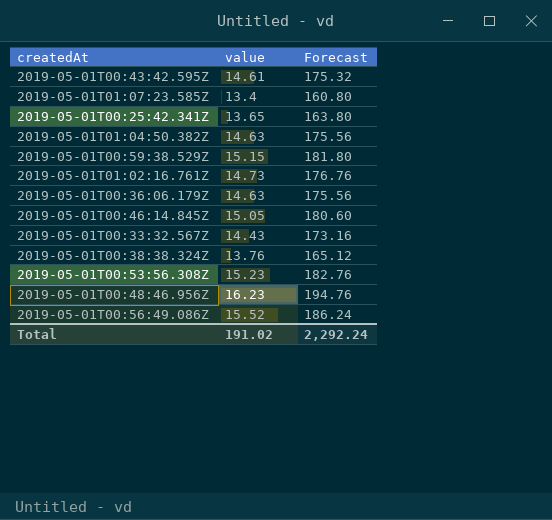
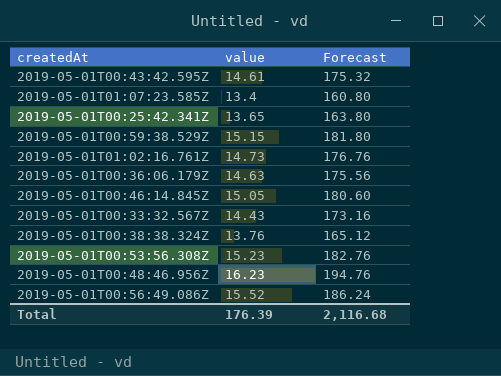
row 2019-05-01T01:04:50.382Z: 14.63 | 175.56 -> none
Total | value: 191.02 -> 176.39
Total | Forecast: 2,292.24 -> 2,116.68

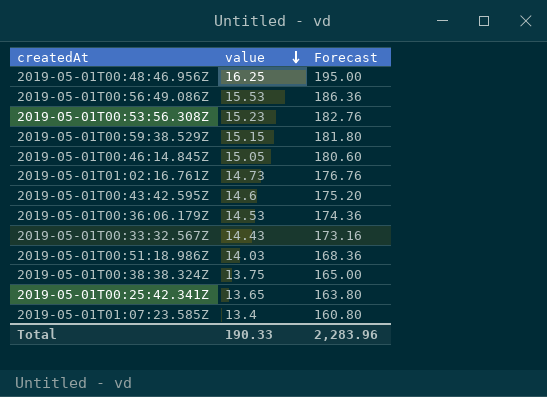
row order: none -> value descending
2019-05-01T00:48:46.956Z | value: 16.23 -> 16.25
2019-05-01T00:48:46.956Z | Forecast: 194.76 -> 195.00
2019-05-01T00:56:49.086Z | value: 15.52 -> 15.53
2019-05-01T00:56:49.086Z | Forecast: 186.24 -> 186.36
2019-05-01T00:43:42.595Z | value: 14.61 -> 14.6
2019-05-01T00:43:42.595Z | Forecast: 175.32 -> 175.20
2019-05-01T00:36:06.179Z | value: 14.63 -> 14.53
2019-05-01T00:36:06.179Z | Forecast: 175.56 -> 174.36
row 2019-05-01T00:51:18.986Z: none -> 14.03 | 168.36
2019-05-01T00:38:38.324Z | value: 13.76 -> 13.75
2019-05-01T00:38:38.324Z | Forecast: 165.12 -> 165.00
Total | value: 176.39 -> 190.33
Total | Forecast: 2,116.68 -> 2,283.96

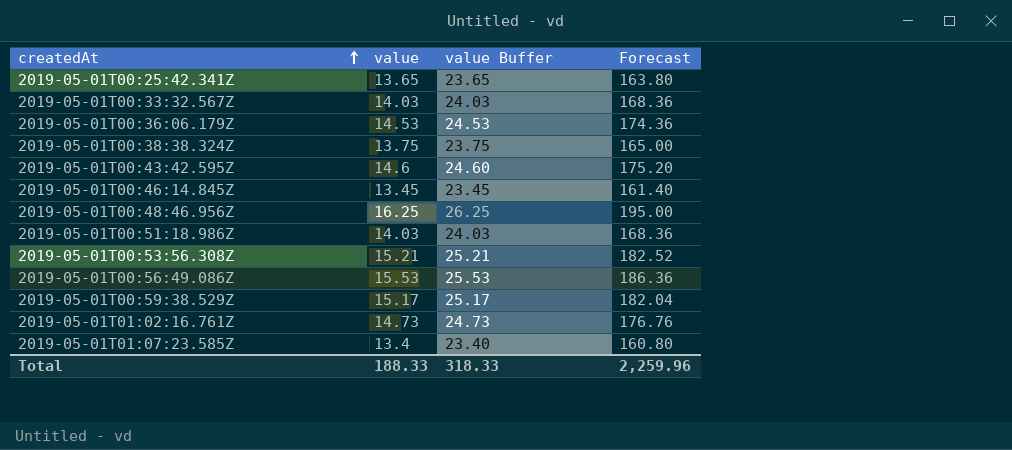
row order: value descending -> createdAt ascending
column value Buffer | formula: none -> [value] + 10
2019-05-01T00:33:32.567Z | value: 14.43 -> 14.03
2019-05-01T00:33:32.567Z | Forecast: 173.16 -> 168.36
2019-05-01T00:46:14.845Z | value: 15.05 -> 13.45
2019-05-01T00:46:14.845Z | Forecast: 180.60 -> 161.40
2019-05-01T00:53:56.308Z | value: 15.23 -> 15.21
2019-05-01T00:53:56.308Z | Forecast: 182.76 -> 182.52
2019-05-01T00:59:38.529Z | value: 15.15 -> 15.17
2019-05-01T00:59:38.529Z | Forecast: 181.80 -> 182.04
Total | value: 190.33 -> 188.33
Total | Forecast: 2,283.96 -> 2,259.96

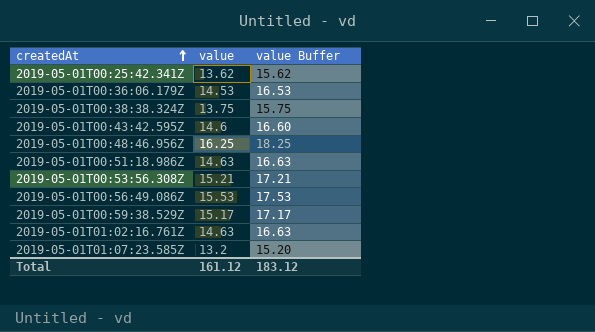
column Forecast | formula: [value] * 12 -> none
column value Buffer | formula: [value] + 10 -> [value] + 2
row 2019-05-01T00:33:32.567Z: 14.03 | 24.03 | 168.36 -> none
row 2019-05-01T00:46:14.845Z: 13.45 | 23.45 | 161.40 -> none
2019-05-01T00:25:42.341Z | value: 13.65 -> 13.62
2019-05-01T00:51:18.986Z | value: 14.03 -> 14.63
2019-05-01T01:02:16.761Z | value: 14.73 -> 14.63
2019-05-01T01:07:23.585Z | value: 13.4 -> 13.2
Total | value: 188.33 -> 161.12
Total | value Buffer: 318.33 -> 183.12

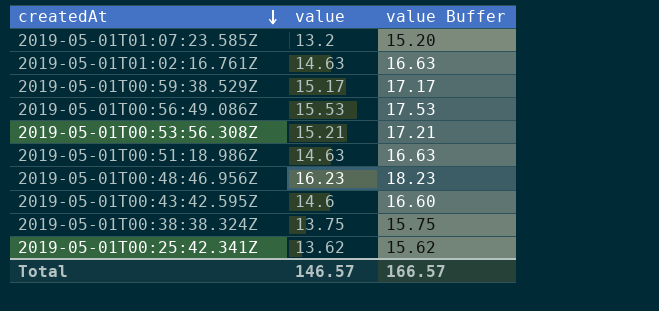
row order: createdAt ascending -> createdAt descending
row 2019-05-01T00:36:06.179Z: 14.53 | 16.53 -> none
2019-05-01T00:48:46.956Z | value: 16.25 -> 16.23
2019-05-01T00:48:46.956Z | value Buffer: 18.25 -> 18.23
Total | value: 161.12 -> 146.57
Total | value Buffer: 183.12 -> 166.57

